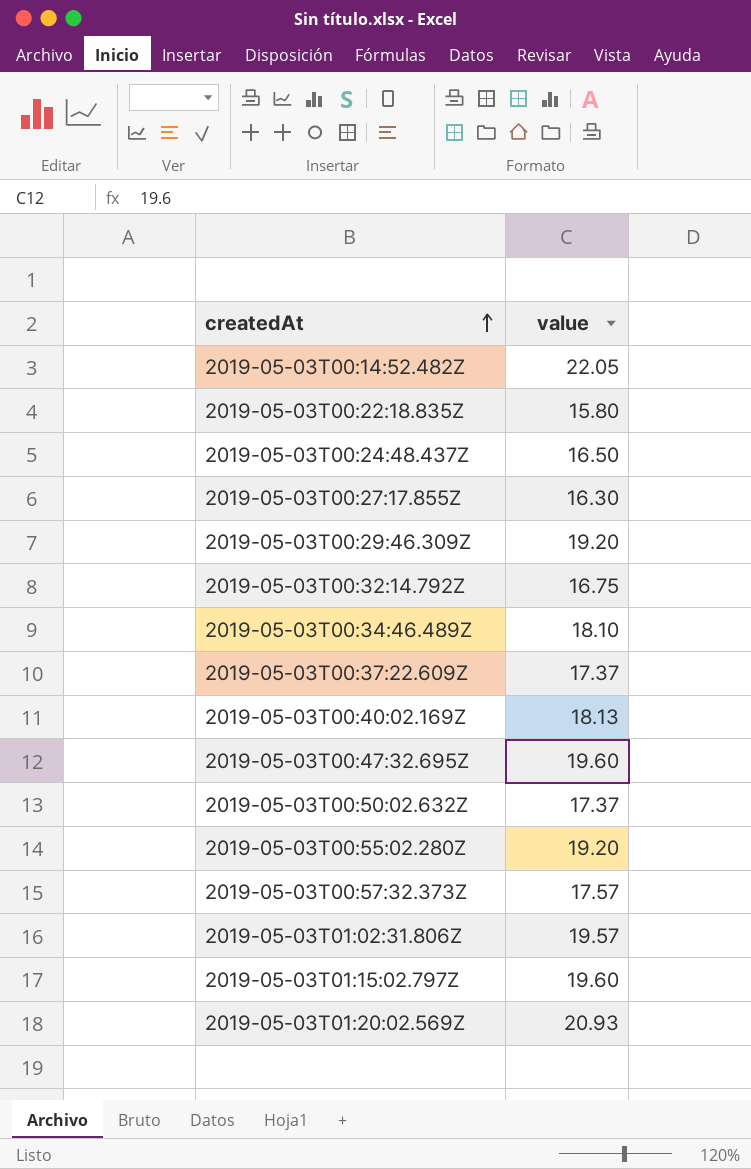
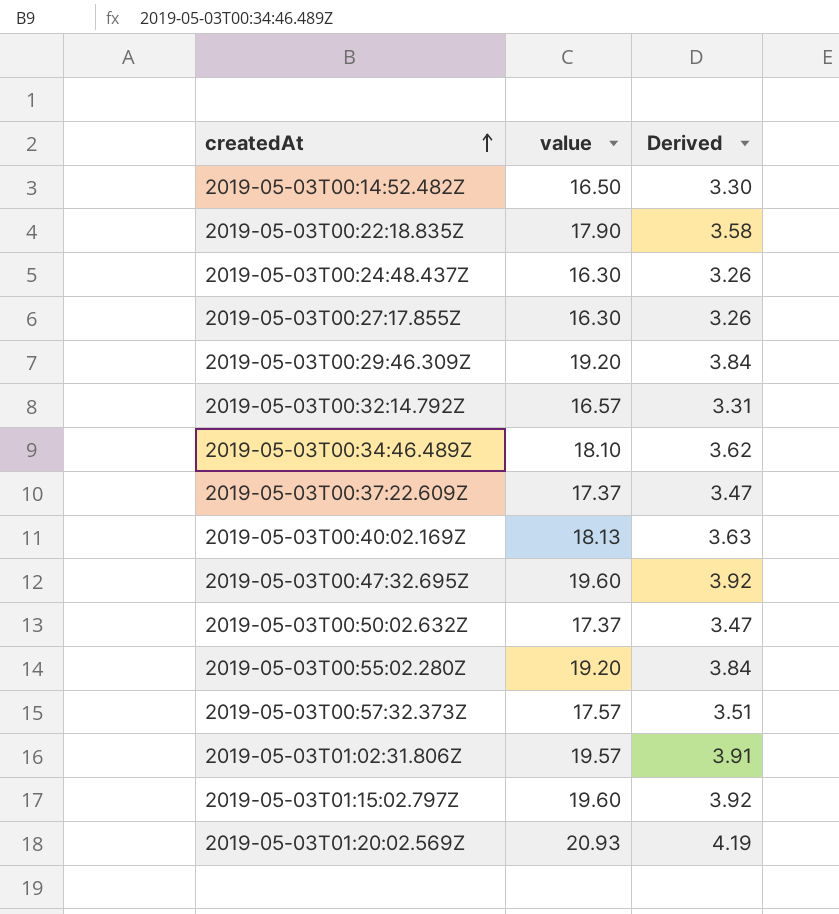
column Derived | formula: none -> [value] * 0.2
2019-05-03T00:14:52.482Z | value: 22.05 -> 16.50
2019-05-03T00:22:18.835Z | value: 15.80 -> 17.90
2019-05-03T00:24:48.437Z | value: 16.50 -> 16.30
2019-05-03T00:32:14.792Z | value: 16.75 -> 16.57

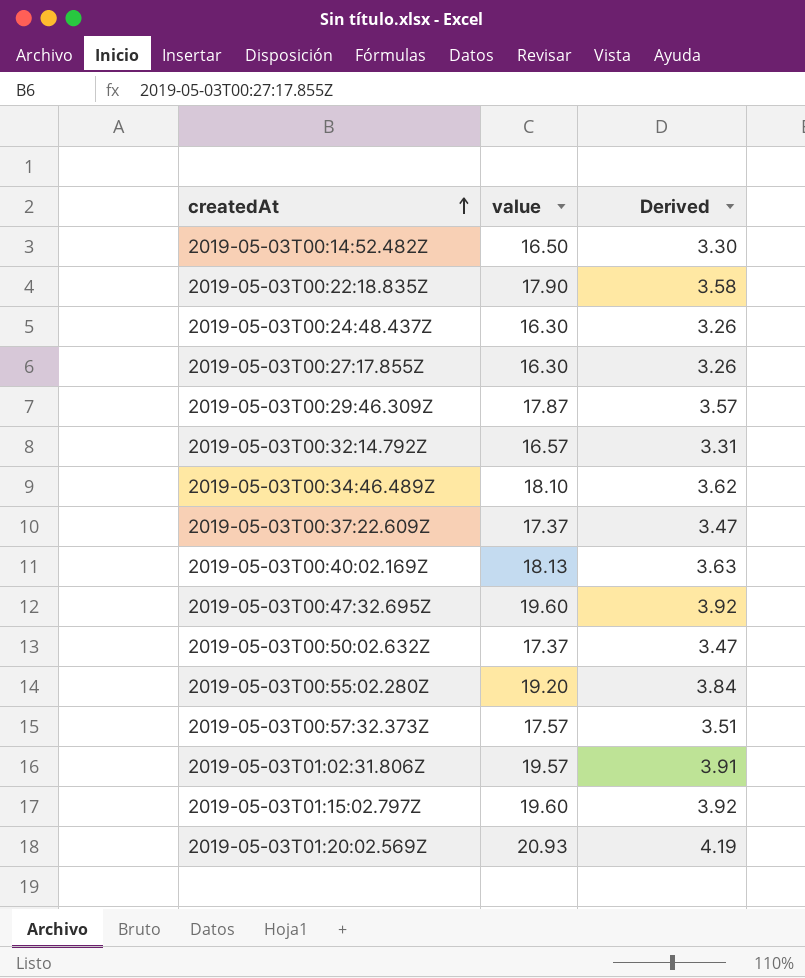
2019-05-03T00:29:46.309Z | value: 19.20 -> 17.87
2019-05-03T00:29:46.309Z | Derived: 3.84 -> 3.57

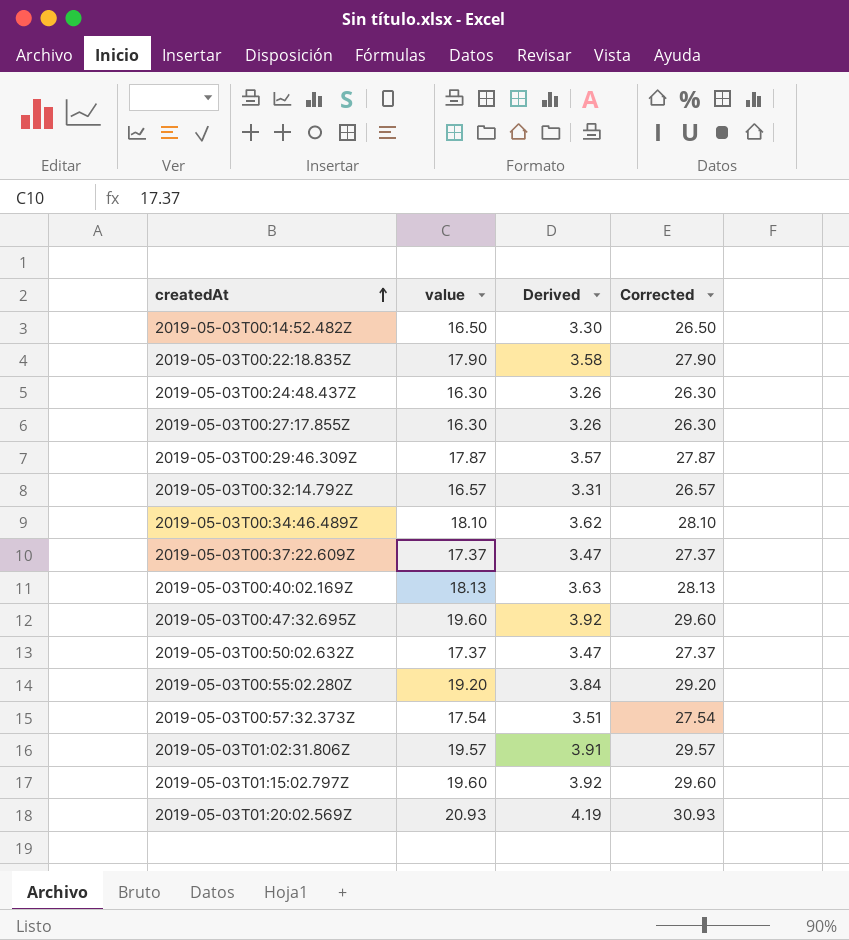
column Corrected | formula: none -> [value] + 10
2019-05-03T00:57:32.373Z | value: 17.57 -> 17.54

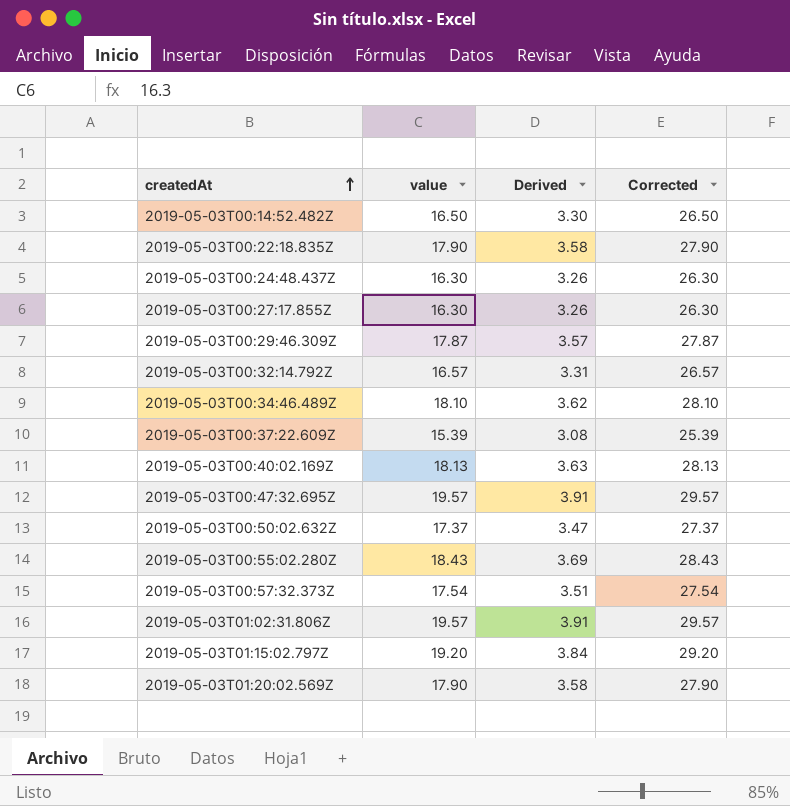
2019-05-03T00:37:22.609Z | value: 17.37 -> 15.39
2019-05-03T00:37:22.609Z | Derived: 3.47 -> 3.08
2019-05-03T00:37:22.609Z | Corrected: 27.37 -> 25.39
2019-05-03T00:47:32.695Z | value: 19.60 -> 19.57
2019-05-03T00:47:32.695Z | Derived: 3.92 -> 3.91
2019-05-03T00:47:32.695Z | Corrected: 29.60 -> 29.57
2019-05-03T00:55:02.280Z | value: 19.20 -> 18.43
2019-05-03T00:55:02.280Z | Derived: 3.84 -> 3.69
2019-05-03T00:55:02.280Z | Corrected: 29.20 -> 28.43
2019-05-03T01:15:02.797Z | value: 19.60 -> 19.20
2019-05-03T01:15:02.797Z | Derived: 3.92 -> 3.84
2019-05-03T01:15:02.797Z | Corrected: 29.60 -> 29.20
2019-05-03T01:20:02.569Z | value: 20.93 -> 17.90
2019-05-03T01:20:02.569Z | Derived: 4.19 -> 3.58
2019-05-03T01:20:02.569Z | Corrected: 30.93 -> 27.90

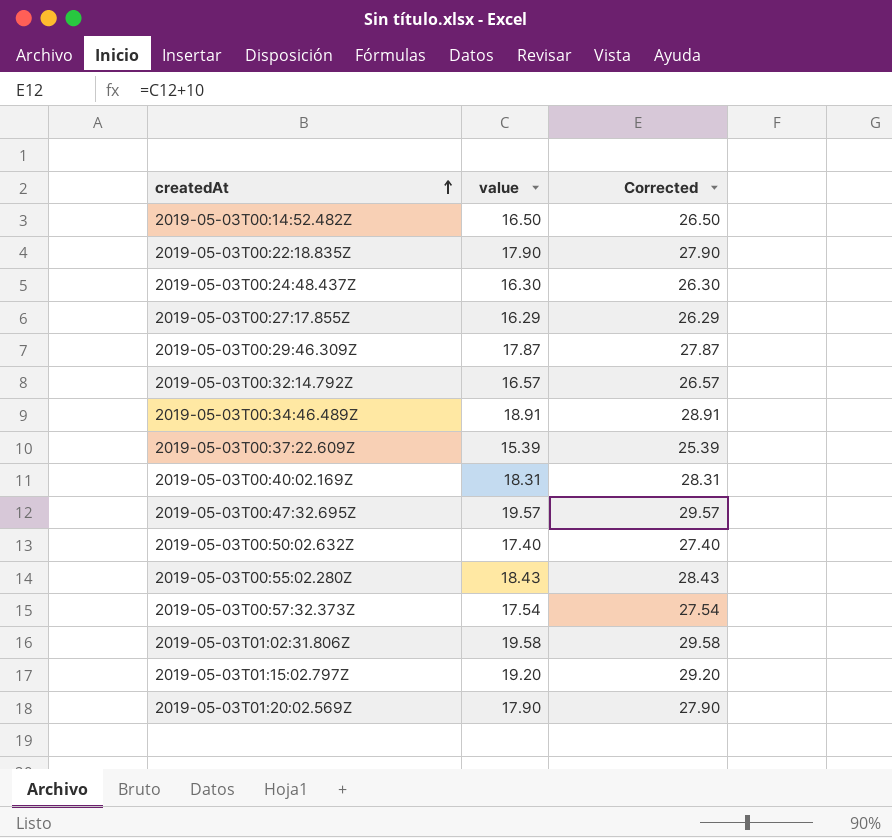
column Derived | formula: [value] * 0.2 -> none
2019-05-03T00:27:17.855Z | value: 16.30 -> 16.29
2019-05-03T00:27:17.855Z | Corrected: 26.30 -> 26.29
2019-05-03T00:34:46.489Z | value: 18.10 -> 18.91
2019-05-03T00:34:46.489Z | Corrected: 28.10 -> 28.91
2019-05-03T00:40:02.169Z | value: 18.13 -> 18.31
2019-05-03T00:40:02.169Z | Corrected: 28.13 -> 28.31
2019-05-03T00:50:02.632Z | value: 17.37 -> 17.40
2019-05-03T00:50:02.632Z | Corrected: 27.37 -> 27.40
2019-05-03T01:02:31.806Z | value: 19.57 -> 19.58
2019-05-03T01:02:31.806Z | Corrected: 29.57 -> 29.58

